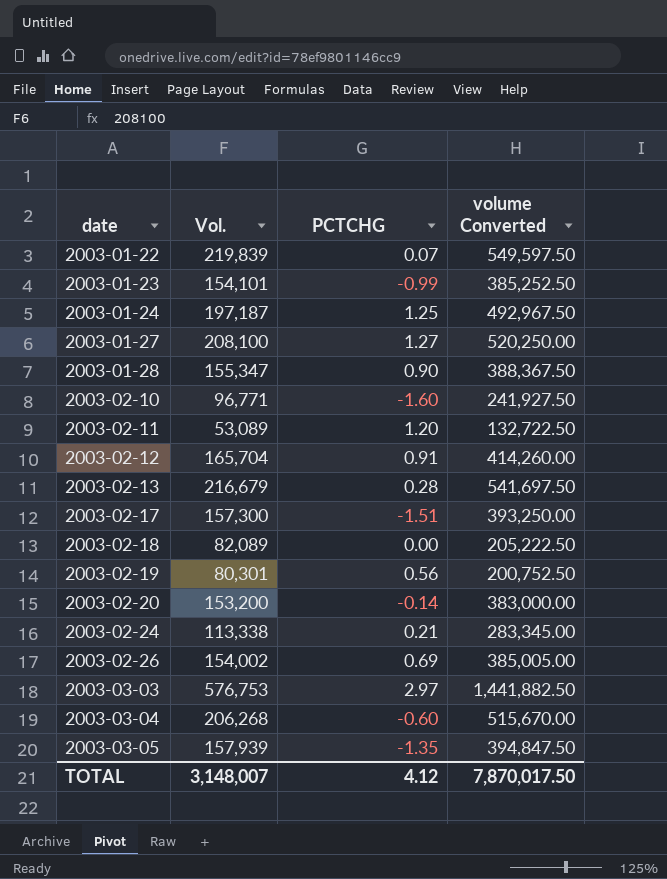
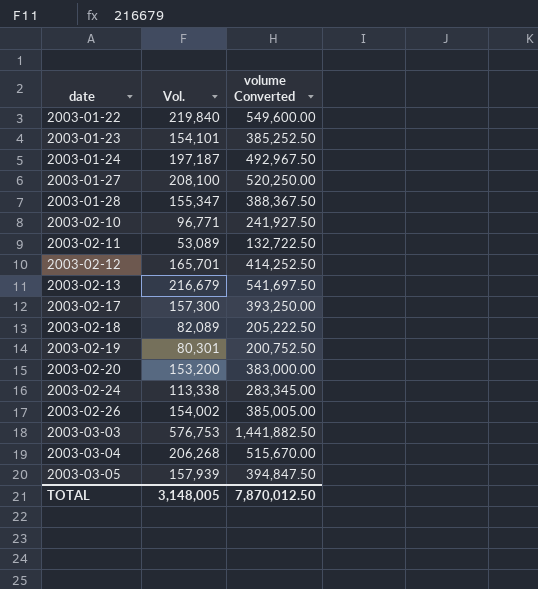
column PCTCHG | position: 3 -> none
2003-01-22 | Vol.: 219,839 -> 219,840
2003-01-22 | volume Converted: 549,597.50 -> 549,600.00
2003-02-12 | Vol.: 165,704 -> 165,701
2003-02-12 | volume Converted: 414,260.00 -> 414,252.50
TOTAL | Vol.: 3,148,007 -> 3,148,005
TOTAL | volume Converted: 7,870,017.50 -> 7,870,012.50

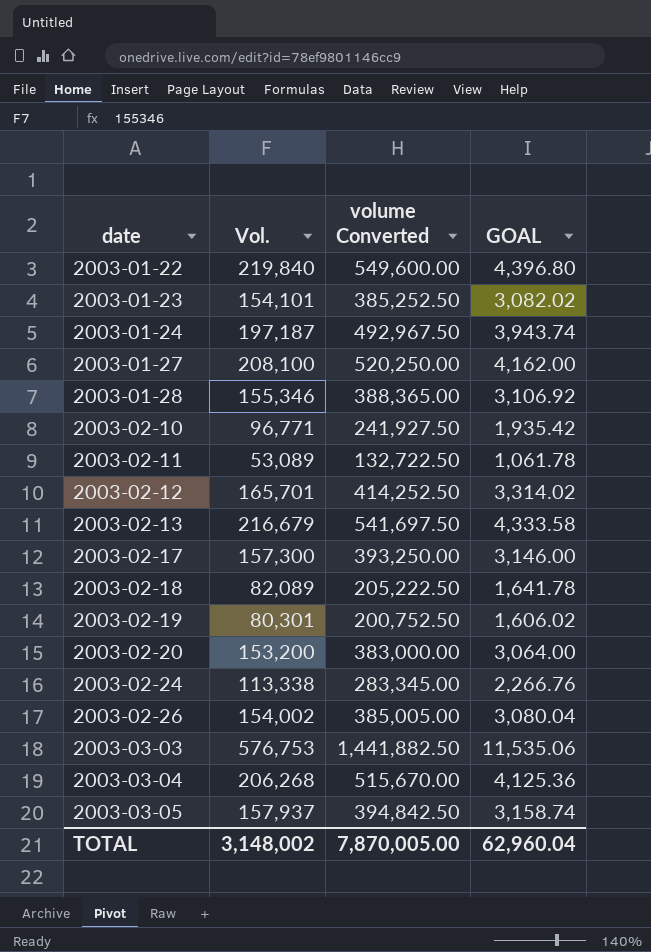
column GOAL | formula: none -> [Vol.] * 0.02
2003-01-28 | Vol.: 155,347 -> 155,346
2003-01-28 | volume Converted: 388,367.50 -> 388,365.00
2003-03-05 | Vol.: 157,939 -> 157,937
2003-03-05 | volume Converted: 394,847.50 -> 394,842.50
TOTAL | Vol.: 3,148,005 -> 3,148,002
TOTAL | volume Converted: 7,870,012.50 -> 7,870,005.00

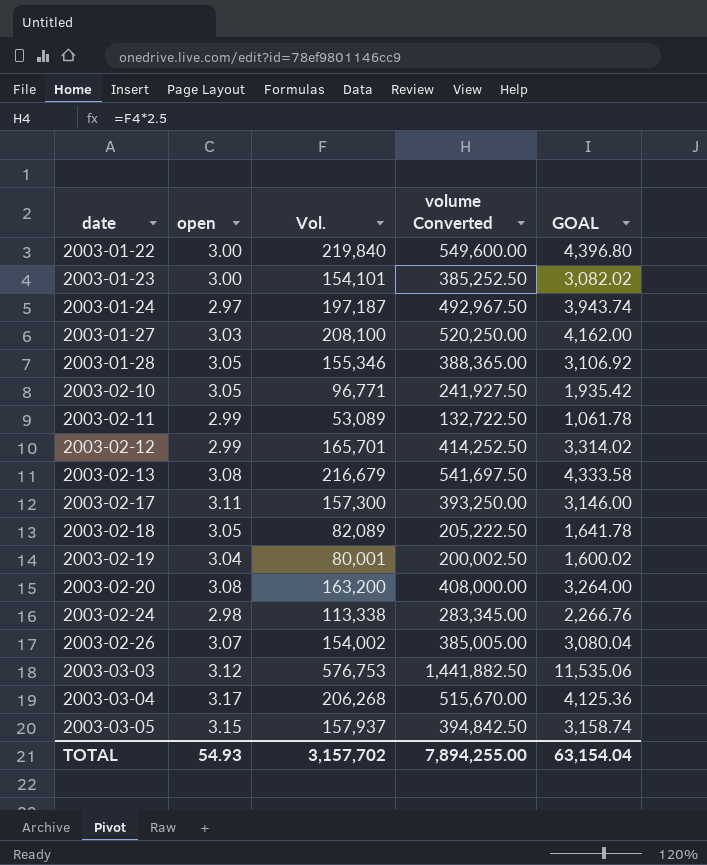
column open | position: none -> 2
2003-02-19 | Vol.: 80,301 -> 80,001
2003-02-19 | volume Converted: 200,752.50 -> 200,002.50
2003-02-19 | GOAL: 1,606.02 -> 1,600.02
2003-02-20 | Vol.: 153,200 -> 163,200
2003-02-20 | volume Converted: 383,000.00 -> 408,000.00
2003-02-20 | GOAL: 3,064.00 -> 3,264.00
TOTAL | Vol.: 3,148,002 -> 3,157,702
TOTAL | volume Converted: 7,870,005.00 -> 7,894,255.00
TOTAL | GOAL: 62,960.04 -> 63,154.04

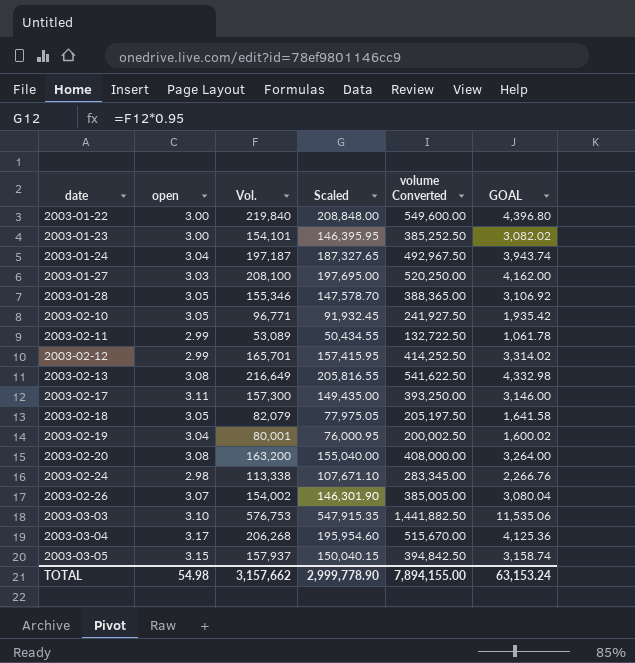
column Scaled | formula: none -> [Vol.] * 0.95
2003-01-24 | open: 2.97 -> 3.04
2003-02-13 | Vol.: 216,679 -> 216,649
2003-02-13 | volume Converted: 541,697.50 -> 541,622.50
2003-02-13 | GOAL: 4,333.58 -> 4,332.98
2003-02-18 | Vol.: 82,089 -> 82,079
2003-02-18 | volume Converted: 205,222.50 -> 205,197.50
2003-02-18 | GOAL: 1,641.78 -> 1,641.58
2003-03-03 | open: 3.12 -> 3.10
TOTAL | open: 54.93 -> 54.98
TOTAL | Vol.: 3,157,702 -> 3,157,662
TOTAL | volume Converted: 7,894,255.00 -> 7,894,155.00
TOTAL | GOAL: 63,154.04 -> 63,153.24

